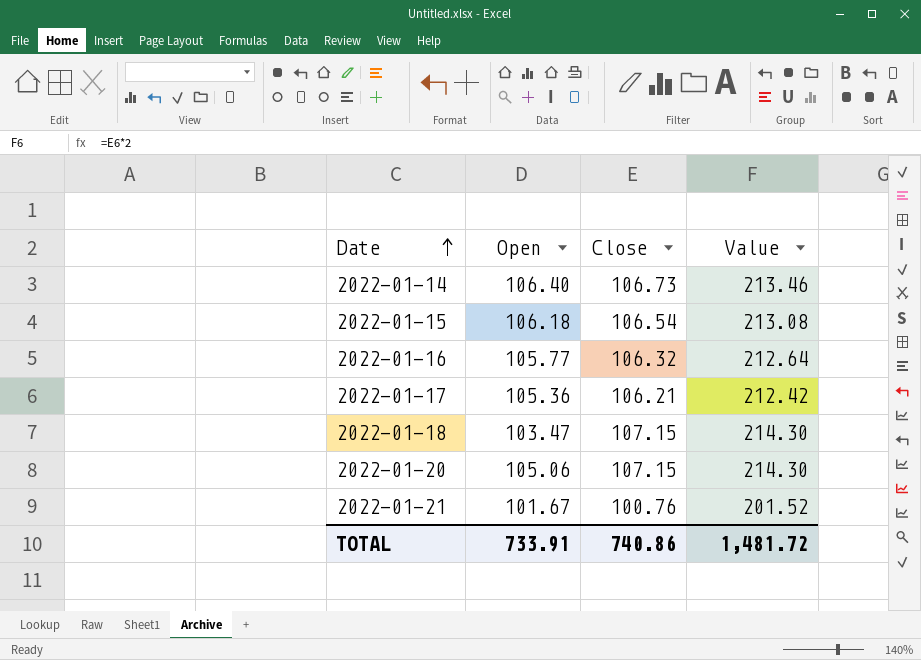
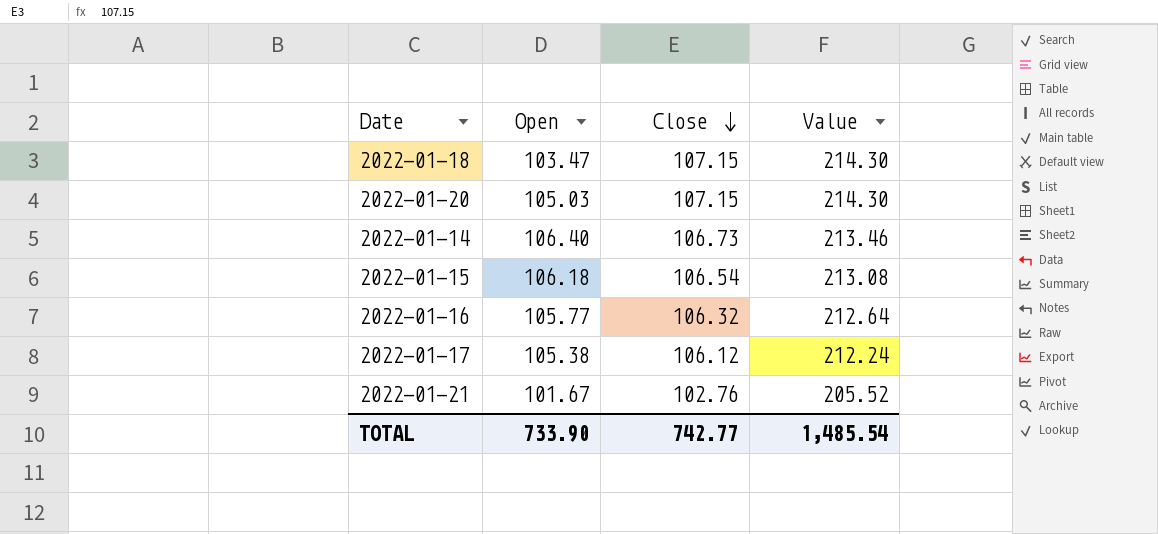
row order: Date ascending -> Close descending
2022-01-20 | Open: 105.06 -> 105.03
2022-01-17 | Open: 105.36 -> 105.38
2022-01-17 | Close: 106.21 -> 106.12
2022-01-17 | Value: 212.42 -> 212.24
2022-01-21 | Close: 100.76 -> 102.76
2022-01-21 | Value: 201.52 -> 205.52
TOTAL | Open: 733.91 -> 733.90
TOTAL | Close: 740.86 -> 742.77
TOTAL | Value: 1,481.72 -> 1,485.54

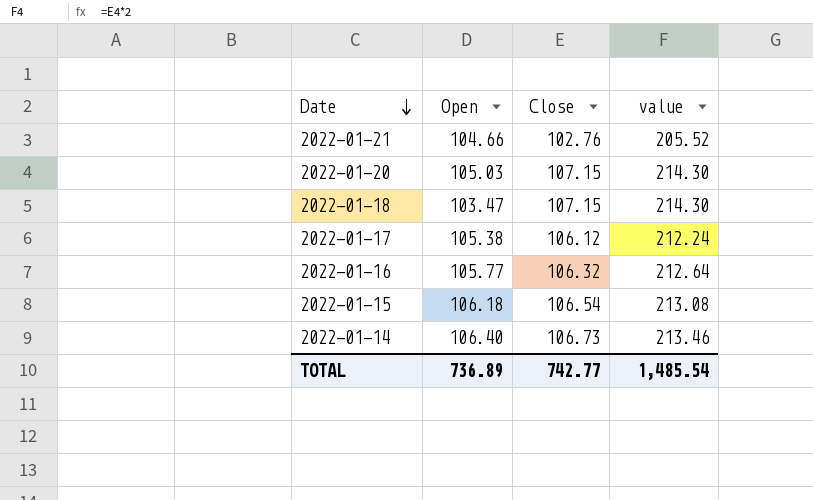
row order: Close descending -> Date descending
column name: Value -> value
2022-01-21 | Open: 101.67 -> 104.66
TOTAL | Open: 733.90 -> 736.89

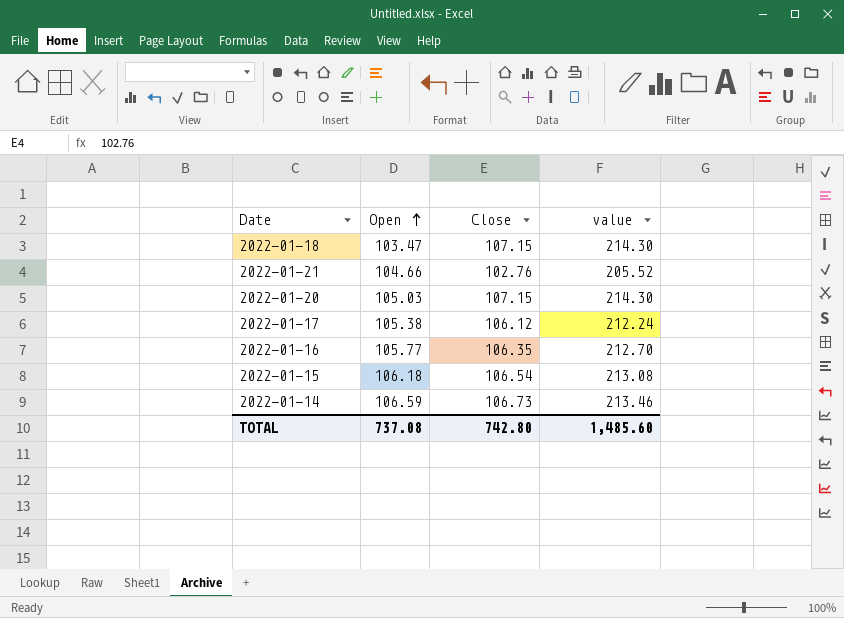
row order: Date descending -> Open ascending
2022-01-16 | Close: 106.32 -> 106.35
2022-01-16 | value: 212.64 -> 212.70
2022-01-14 | Open: 106.40 -> 106.59
TOTAL | Open: 736.89 -> 737.08
TOTAL | Close: 742.77 -> 742.80
TOTAL | value: 1,485.54 -> 1,485.60

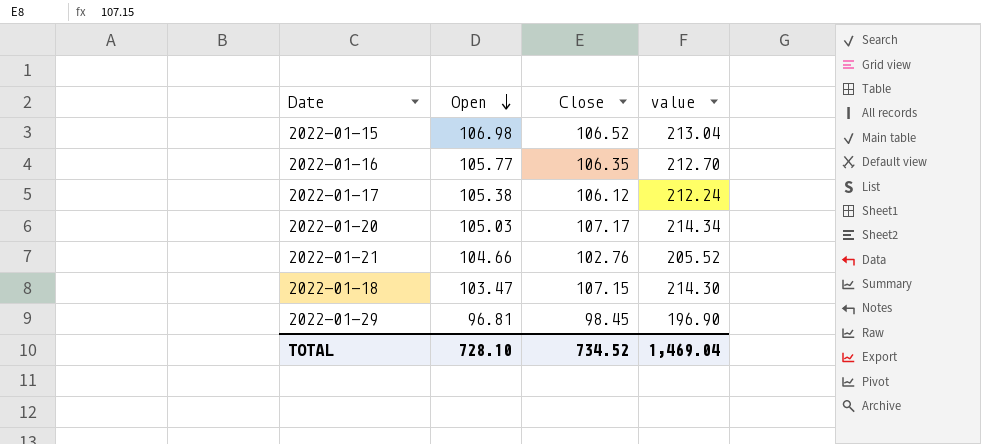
row order: Open ascending -> Open descending
row 2022-01-14: 106.59 | 106.73 | 213.46 -> none
2022-01-15 | Open: 106.18 -> 106.98
2022-01-15 | Close: 106.54 -> 106.52
2022-01-15 | value: 213.08 -> 213.04
2022-01-20 | Close: 107.15 -> 107.17
2022-01-20 | value: 214.30 -> 214.34
row 2022-01-29: none -> 96.81 | 98.45 | 196.90
TOTAL | Open: 737.08 -> 728.10
TOTAL | Close: 742.80 -> 734.52
TOTAL | value: 1,485.60 -> 1,469.04

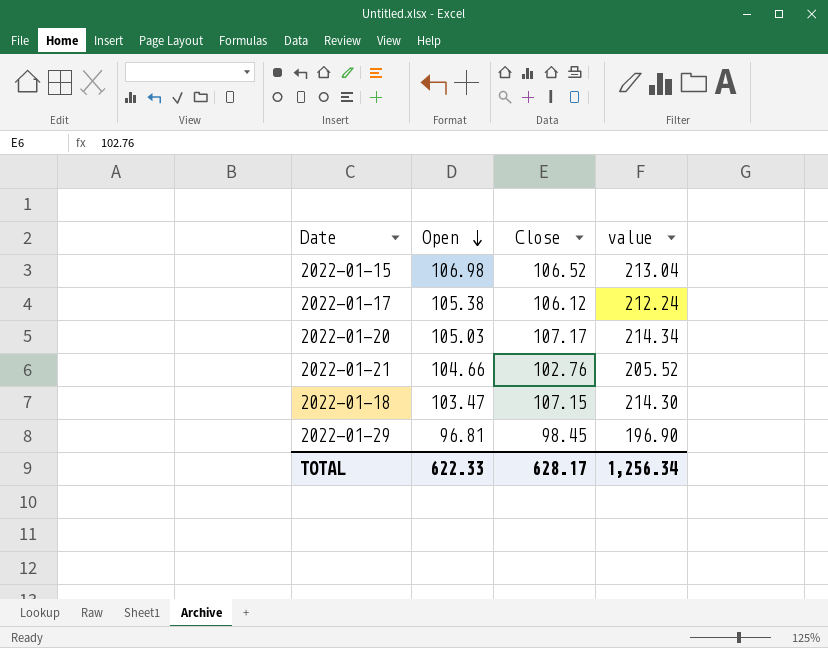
row 2022-01-16: 105.77 | 106.35 | 212.70 -> none
TOTAL | Open: 728.10 -> 622.33
TOTAL | Close: 734.52 -> 628.17
TOTAL | value: 1,469.04 -> 1,256.34

